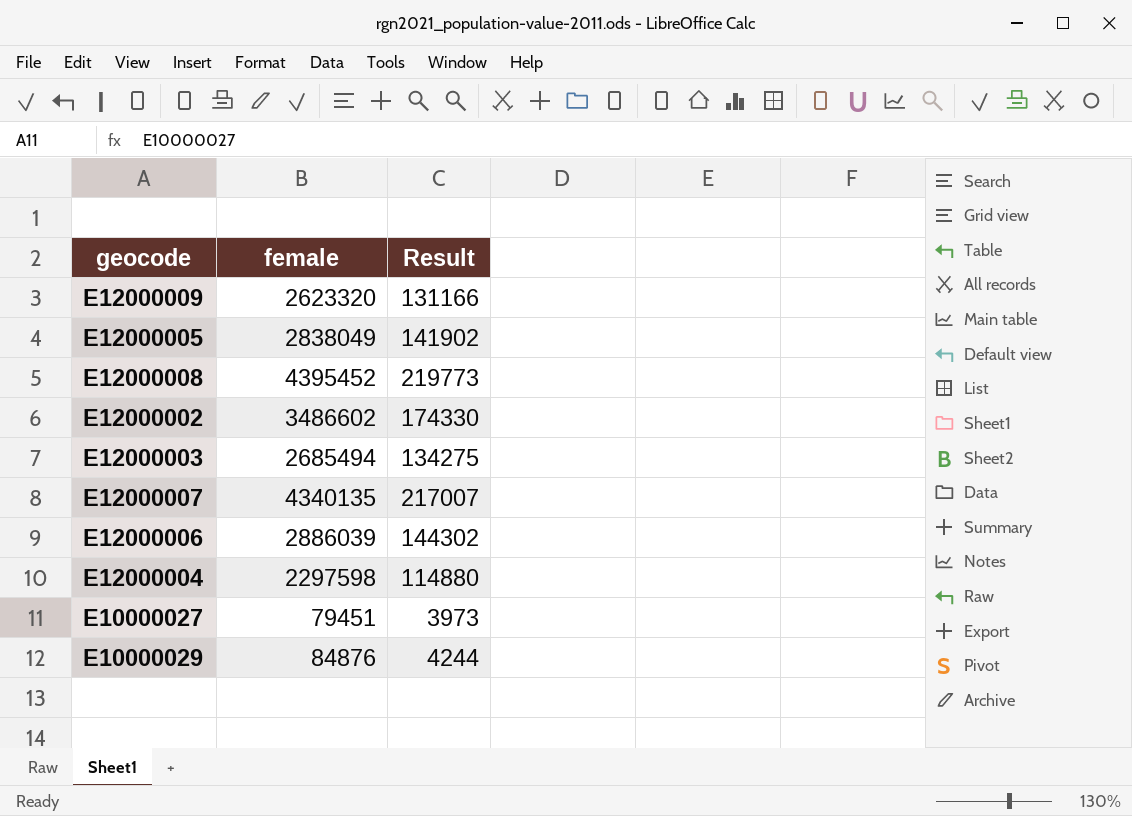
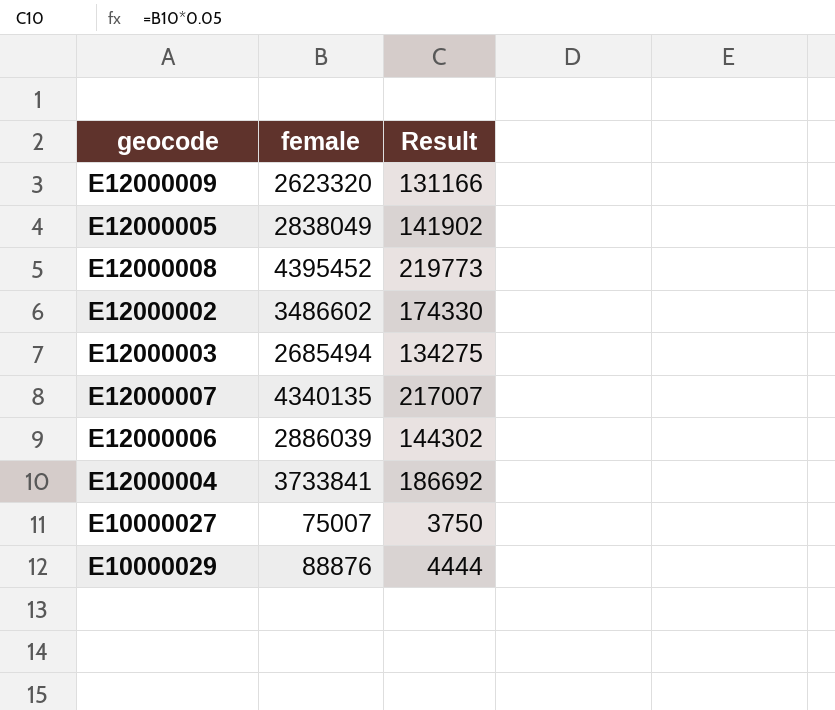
E12000004 | female: 2297598 -> 3733841
E12000004 | Result: 114880 -> 186692
E10000027 | female: 79451 -> 75007
E10000027 | Result: 3973 -> 3750
E10000029 | female: 84876 -> 88876
E10000029 | Result: 4244 -> 4444

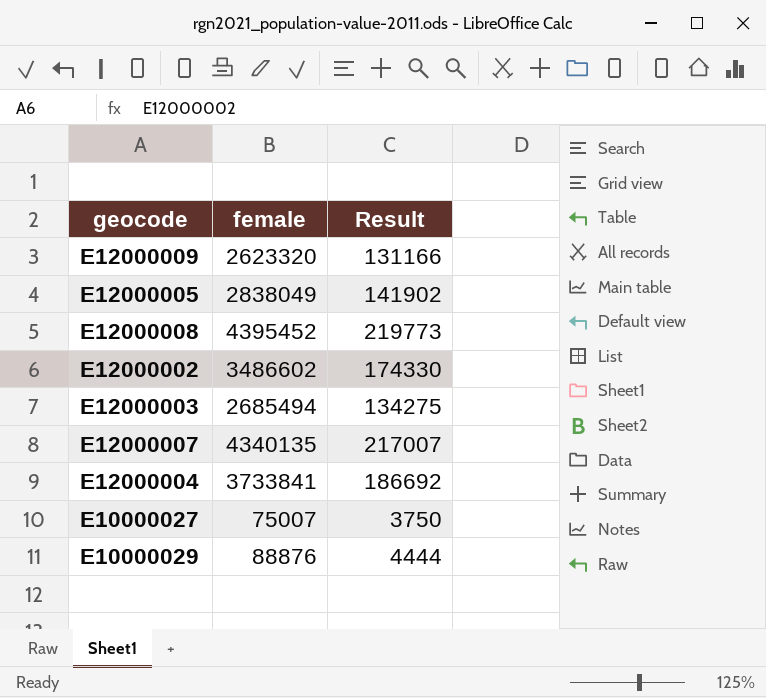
row E12000006: 2886039 | 144302 -> none

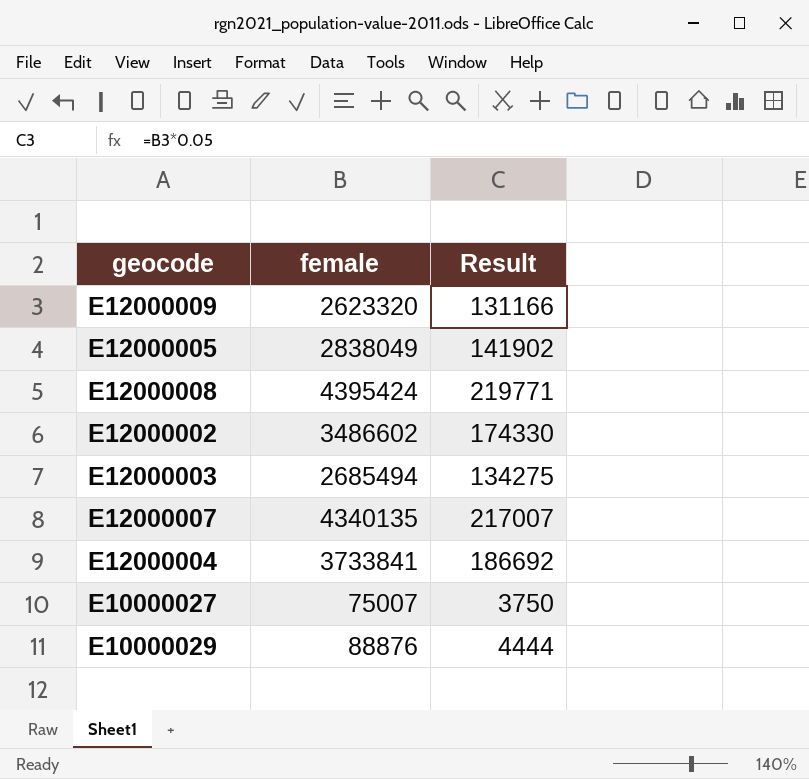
E12000008 | female: 4395452 -> 4395424
E12000008 | Result: 219773 -> 219771

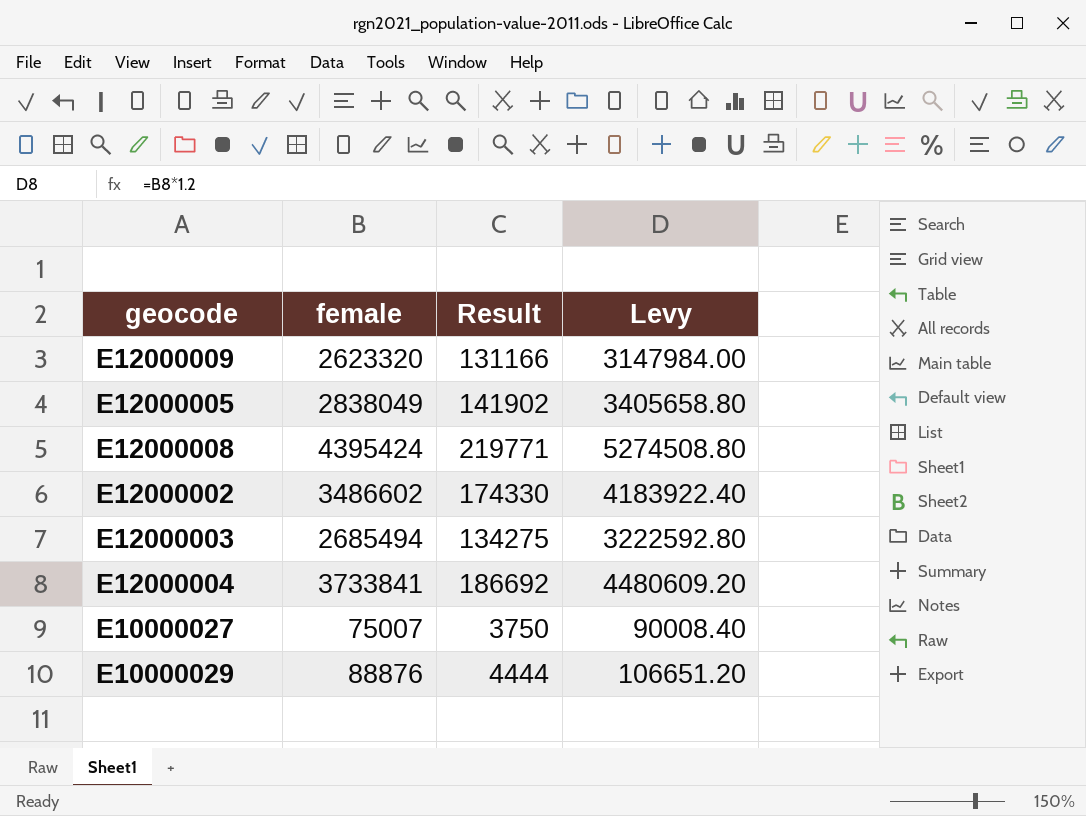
column Levy | formula: none -> [female] * 1.2
row E12000007: 4340135 | 217007 -> none

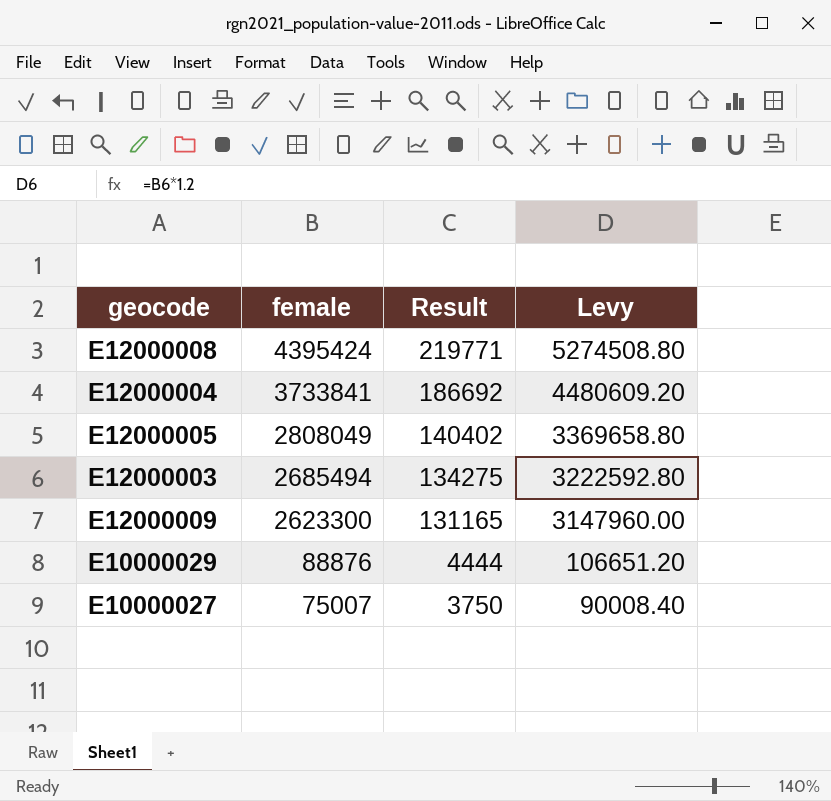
row order: none -> female descending
row E12000002: 3486602 | 174330 | 4183922.40 -> none
E12000005 | female: 2838049 -> 2808049
E12000005 | Result: 141902 -> 140402
E12000005 | Levy: 3405658.80 -> 3369658.80
E12000009 | female: 2623320 -> 2623300
E12000009 | Result: 131166 -> 131165
E12000009 | Levy: 3147984.00 -> 3147960.00

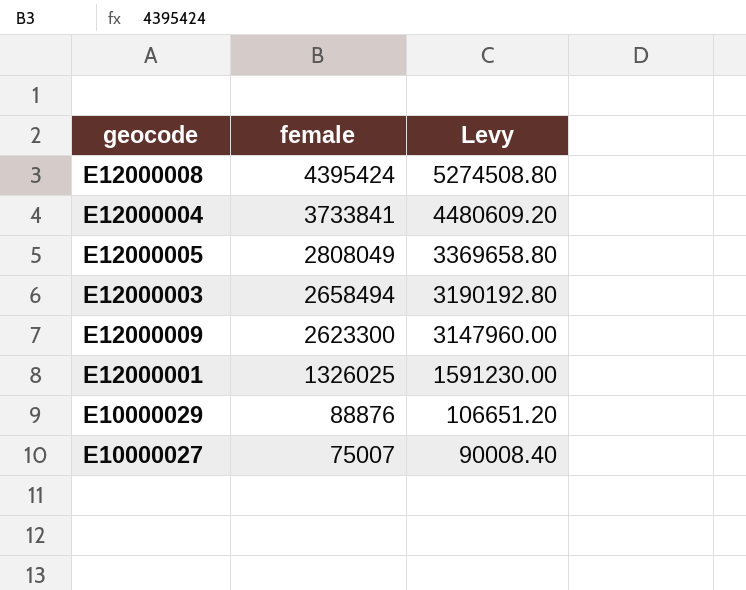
column Result | formula: [female] * 0.05 -> none
E12000003 | female: 2685494 -> 2658494
E12000003 | Levy: 3222592.80 -> 3190192.80
row E12000001: none -> 1326025 | 1591230.00

